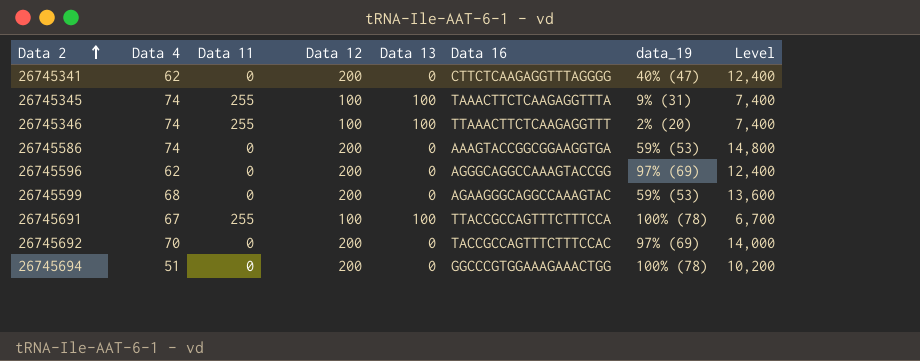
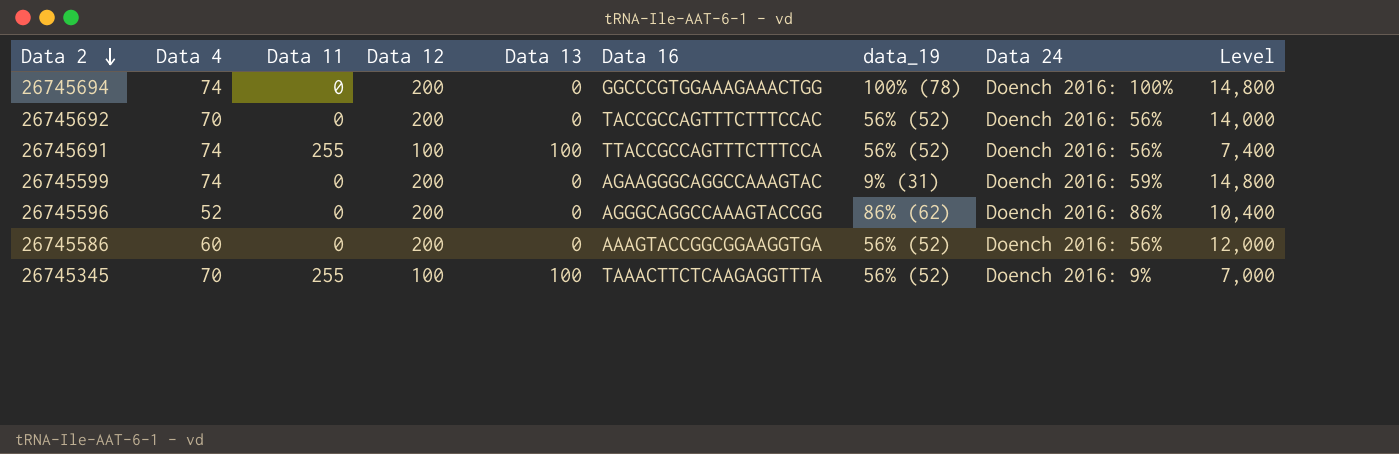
row order: Data 2 ascending -> Data 2 descending
column Data 24 | position: none -> 8
row 26745341: 62 | 0 | 200 | 0 | CTTCTCAAGAGGTTTAGGGG | 40% (47) | 12,400 -> none
row 26745346: 74 | 255 | 100 | 100 | TTAAACTTCTCAAGAGGTTT | 2% (20) | 7,400 -> none
26745694 | Data 4: 51 -> 74
26745694 | Level: 10,200 -> 14,800
26745692 | data_19: 97% (69) -> 56% (52)
26745691 | Data 4: 67 -> 74
26745691 | data_19: 100% (78) -> 56% (52)
26745691 | Level: 6,700 -> 7,400
26745599 | Data 4: 68 -> 74
26745599 | data_19: 59% (53) -> 9% (31)
26745599 | Level: 13,600 -> 14,800
26745596 | Data 4: 62 -> 52
26745596 | data_19: 97% (69) -> 86% (62)
26745596 | Level: 12,400 -> 10,400
26745586 | Data 4: 74 -> 60
26745586 | data_19: 59% (53) -> 56% (52)
26745586 | Level: 14,800 -> 12,000
26745345 | Data 4: 74 -> 70
26745345 | data_19: 9% (31) -> 56% (52)
26745345 | Level: 7,400 -> 7,000

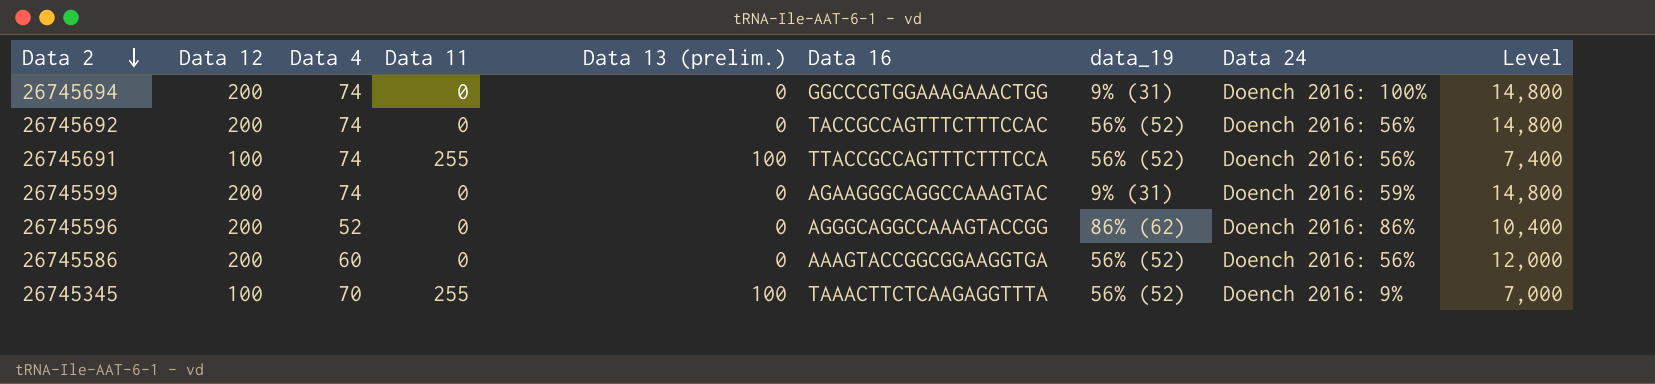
column Data 12 | position: 4 -> 2
column name: Data 13 -> Data 13 (prelim.)
26745694 | data_19: 100% (78) -> 9% (31)
26745692 | Data 4: 70 -> 74
26745692 | Level: 14,000 -> 14,800

